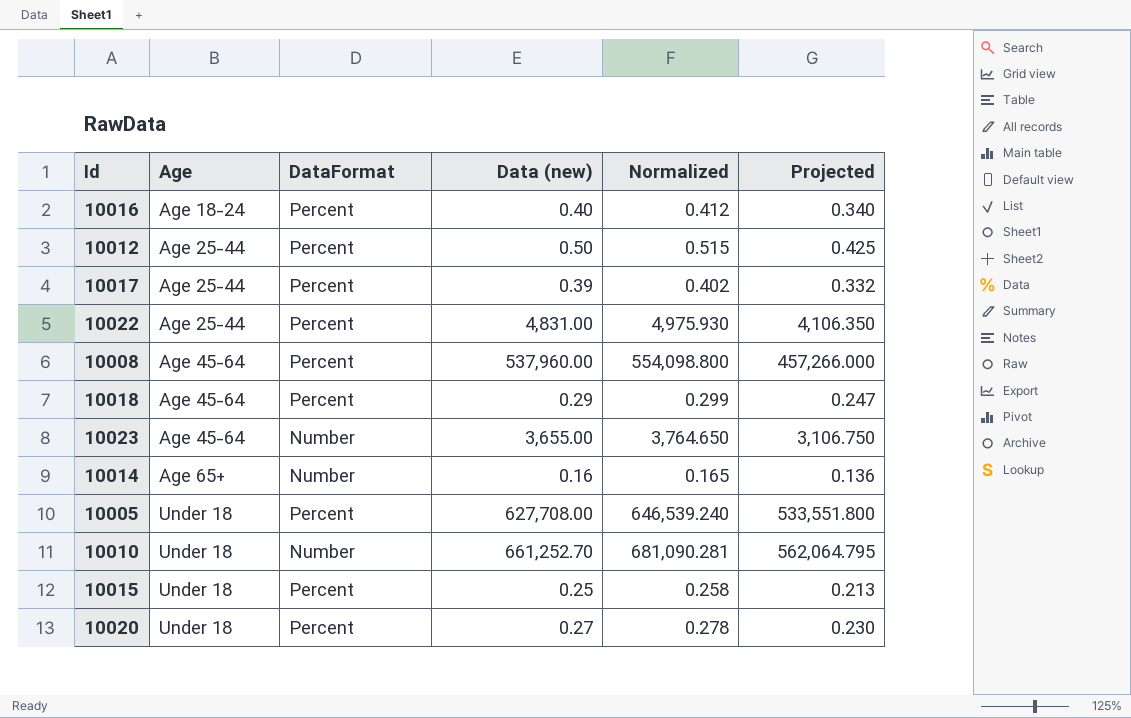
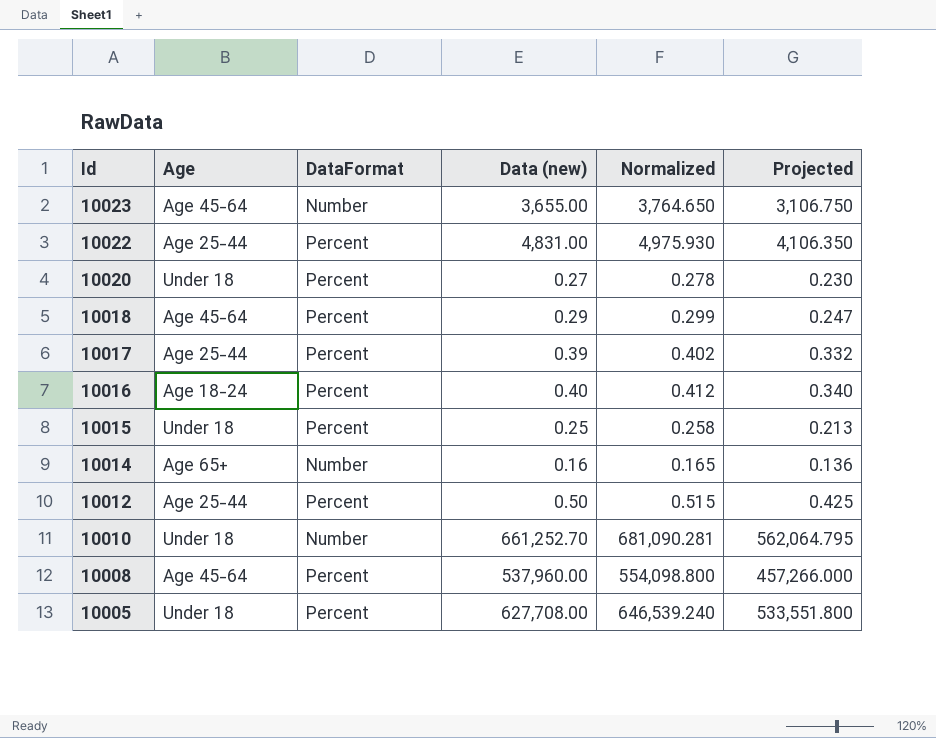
row order: Age ascending -> Id descending

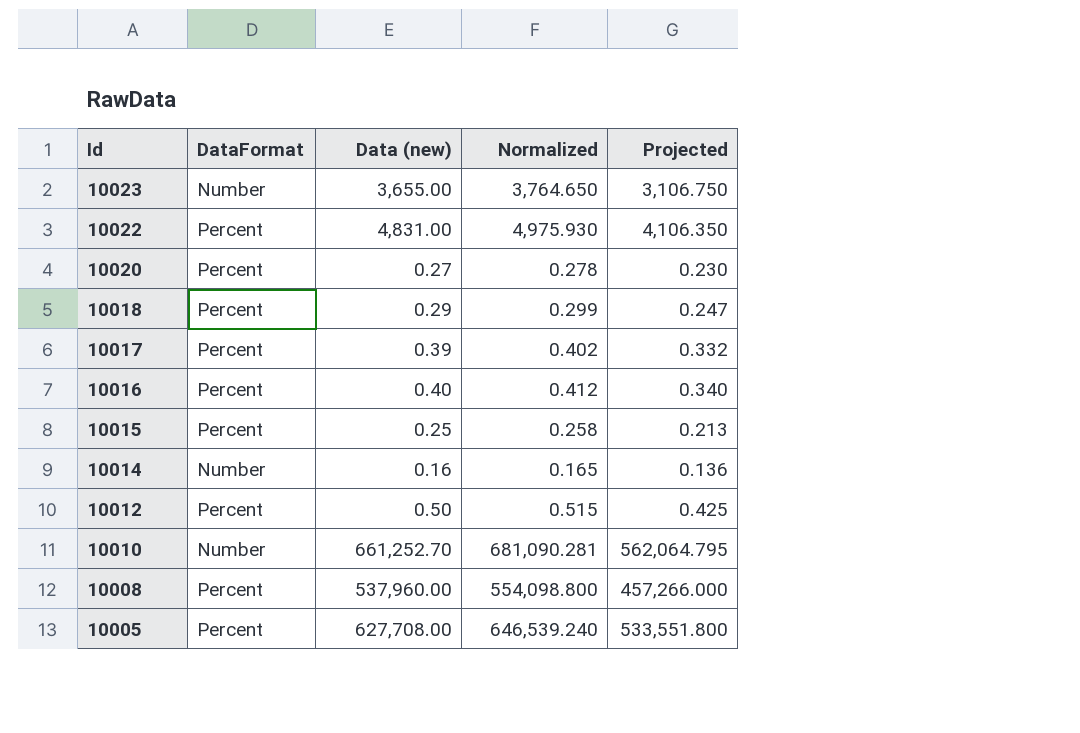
column Age | position: 2 -> none

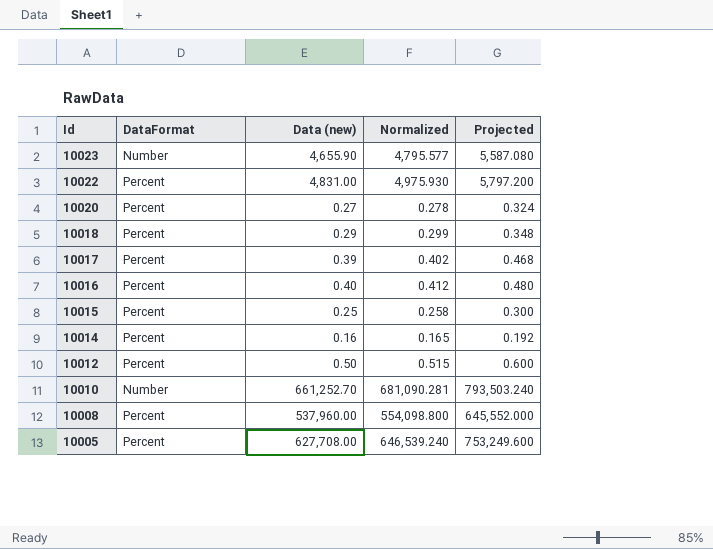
column Projected | formula: [Data (new)] * 0.85 -> [Data (new)] * 1.2
10023 | Data (new): 3,655.00 -> 4,655.90
10023 | Normalized: 3,764.650 -> 4,795.577
10014 | DataFormat: Number -> Percent

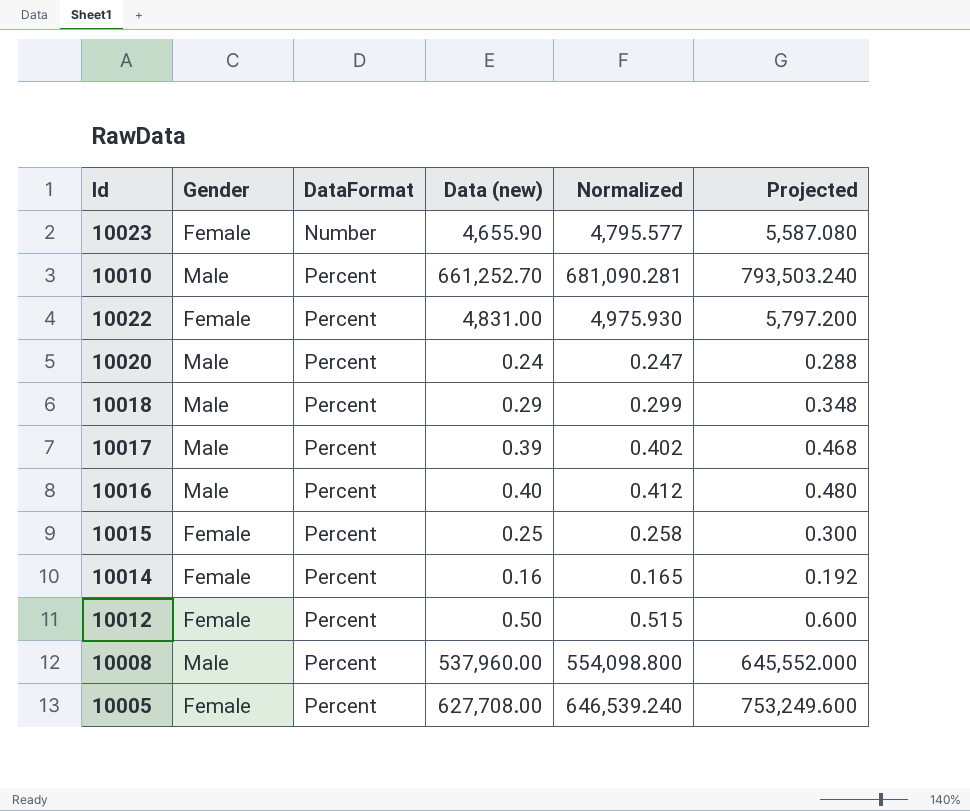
row order: Id descending -> DataFormat ascending
column Gender | position: none -> 2
10010 | DataFormat: Number -> Percent
10020 | Data (new): 0.27 -> 0.24
10020 | Normalized: 0.278 -> 0.247
10020 | Projected: 0.324 -> 0.288

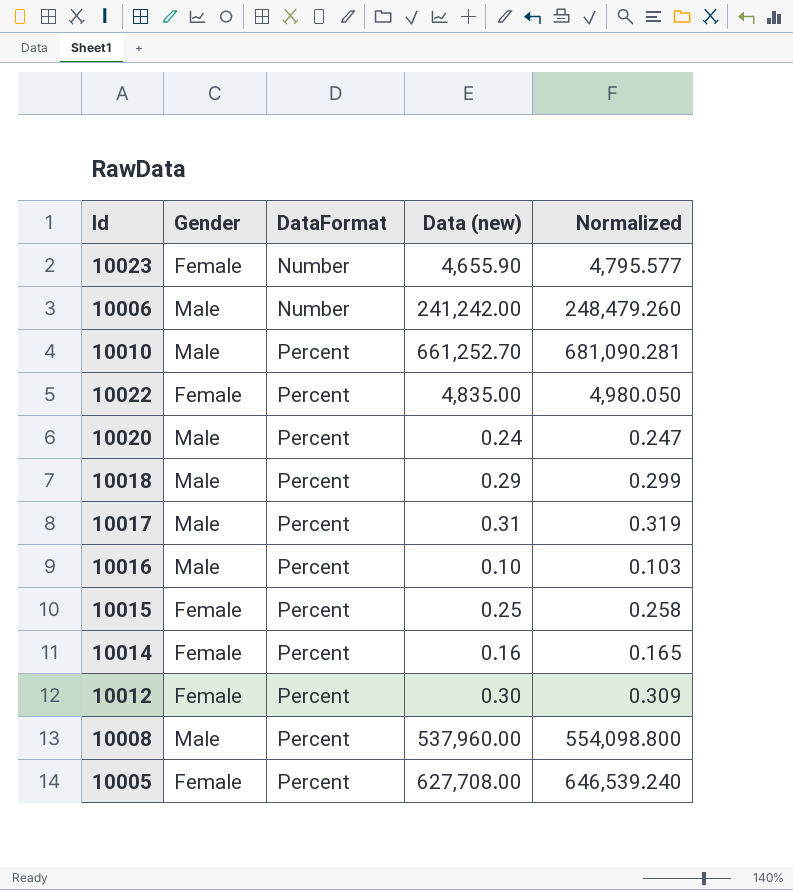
column Projected | formula: [Data (new)] * 1.2 -> none
row 10006: none -> Male | Number | 241,242.00 | 248,479.260
10022 | Data (new): 4,831.00 -> 4,835.00
10022 | Normalized: 4,975.930 -> 4,980.050
10017 | Data (new): 0.39 -> 0.31
10017 | Normalized: 0.402 -> 0.319
10016 | Data (new): 0.40 -> 0.10
10016 | Normalized: 0.412 -> 0.103
10012 | Data (new): 0.50 -> 0.30
10012 | Normalized: 0.515 -> 0.309

